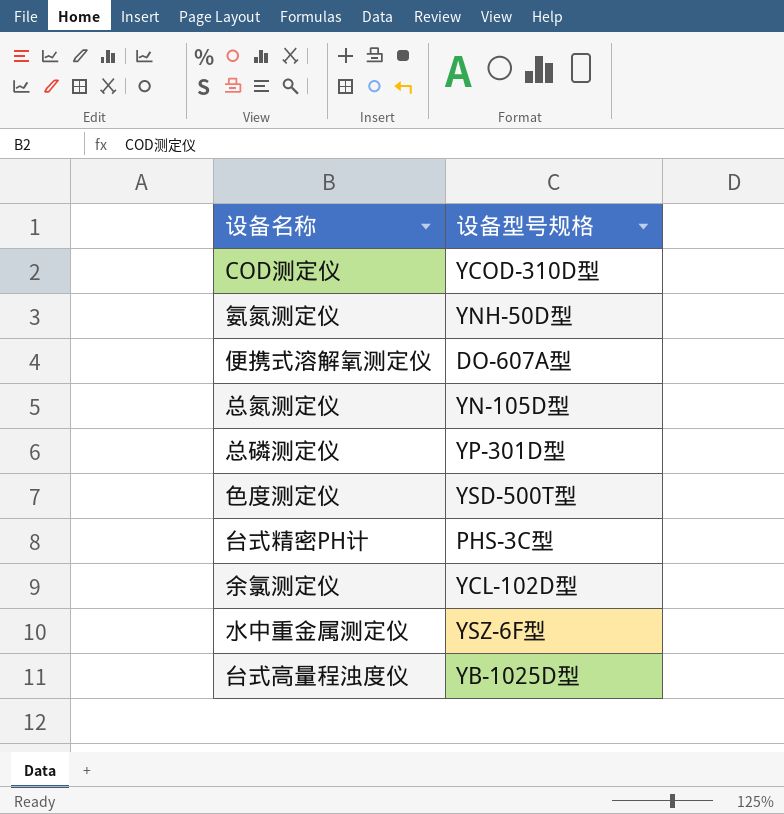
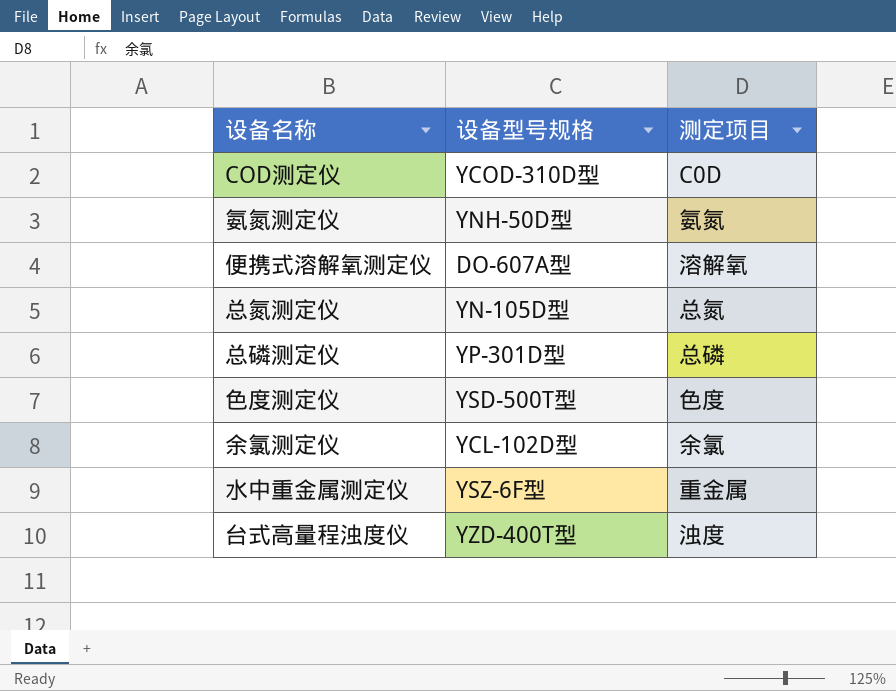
column 测定项目 | position: none -> 3
row 台式精密PH计: PHS-3C型 -> none
台式高量程浊度仪 | 设备型号规格: YB-1025D型 -> YZD-400T型

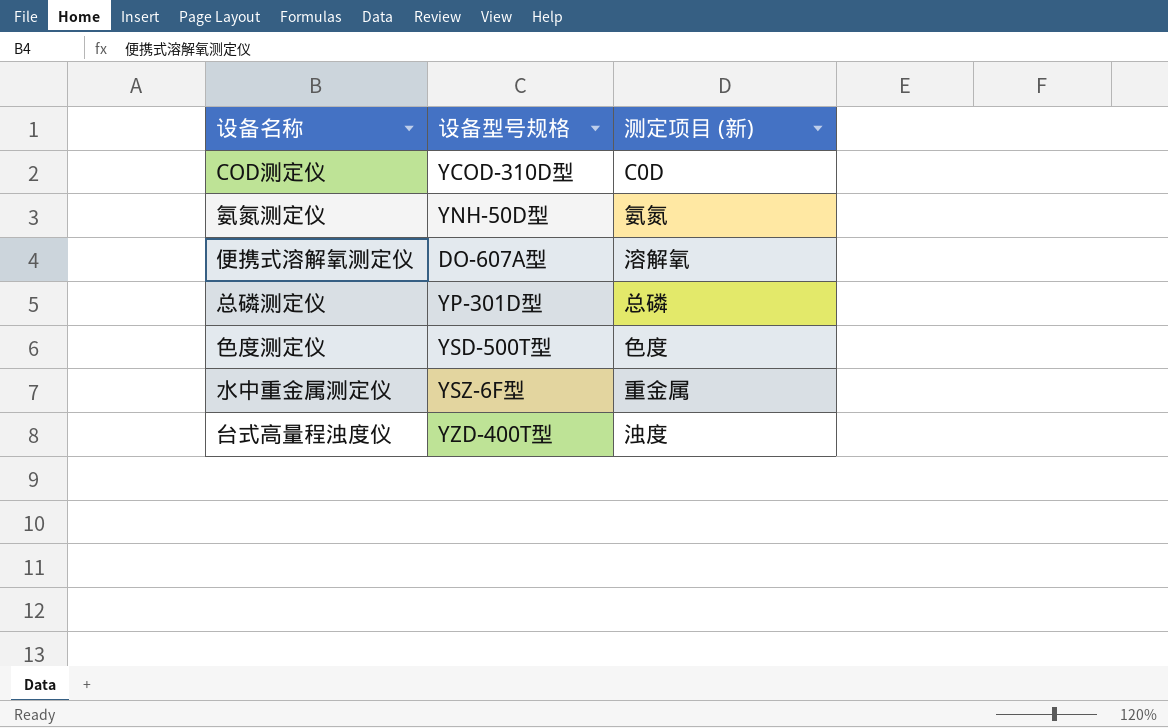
column name: 测定项目 -> 测定项目 (新)
row 总氮测定仪: YN-105D型 | 总氮 -> none
row 余氯测定仪: YCL-102D型 | 余氯 -> none

